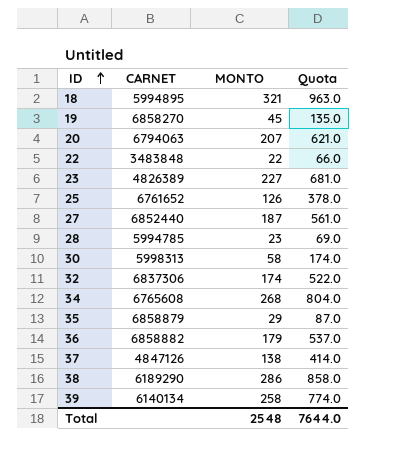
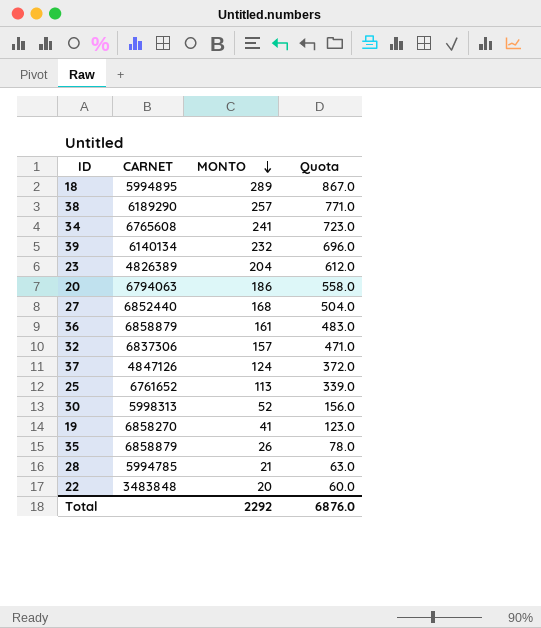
row order: ID ascending -> MONTO descending
18 | MONTO: 321 -> 289
18 | Quota: 963.0 -> 867.0
38 | MONTO: 286 -> 257
38 | Quota: 858.0 -> 771.0
34 | MONTO: 268 -> 241
34 | Quota: 804.0 -> 723.0
39 | MONTO: 258 -> 232
39 | Quota: 774.0 -> 696.0
23 | MONTO: 227 -> 204
23 | Quota: 681.0 -> 612.0
20 | MONTO: 207 -> 186
20 | Quota: 621.0 -> 558.0
27 | MONTO: 187 -> 168
27 | Quota: 561.0 -> 504.0
36 | CARNET: 6858882 -> 6858879
36 | MONTO: 179 -> 161
36 | Quota: 537.0 -> 483.0
32 | MONTO: 174 -> 157
32 | Quota: 522.0 -> 471.0
37 | MONTO: 138 -> 124
37 | Quota: 414.0 -> 372.0
25 | MONTO: 126 -> 113
25 | Quota: 378.0 -> 339.0
30 | MONTO: 58 -> 52
30 | Quota: 174.0 -> 156.0
19 | MONTO: 45 -> 41
19 | Quota: 135.0 -> 123.0
35 | MONTO: 29 -> 26
35 | Quota: 87.0 -> 78.0
28 | MONTO: 23 -> 21
28 | Quota: 69.0 -> 63.0
22 | MONTO: 22 -> 20
22 | Quota: 66.0 -> 60.0
Total | MONTO: 2548 -> 2292
Total | Quota: 7644.0 -> 6876.0

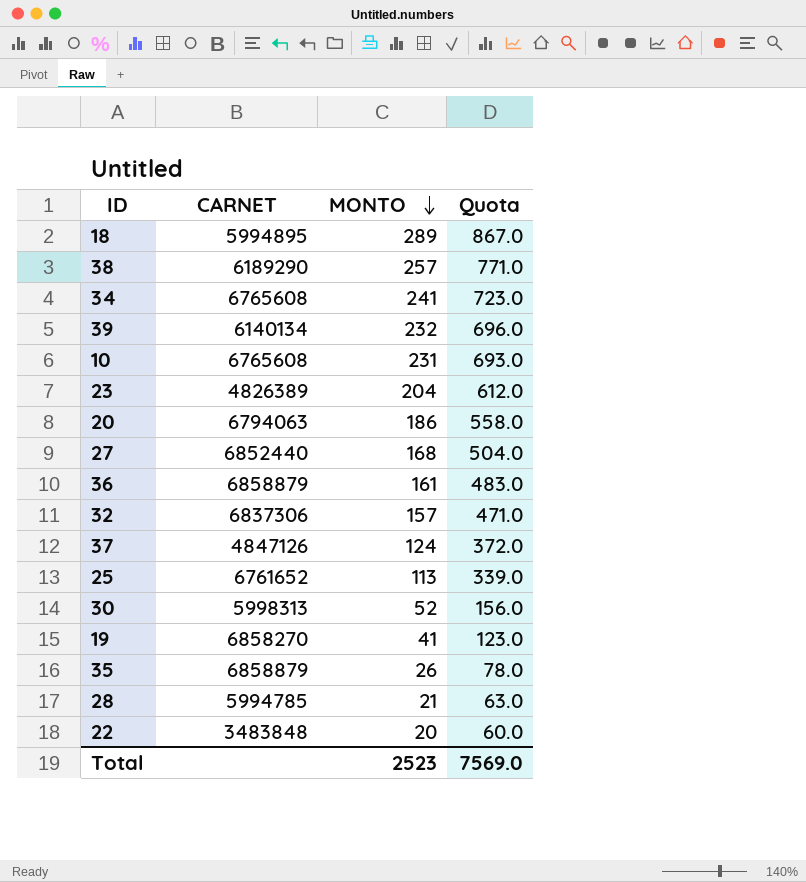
row 10: none -> 6765608 | 231 | 693.0
Total | MONTO: 2292 -> 2523
Total | Quota: 6876.0 -> 7569.0

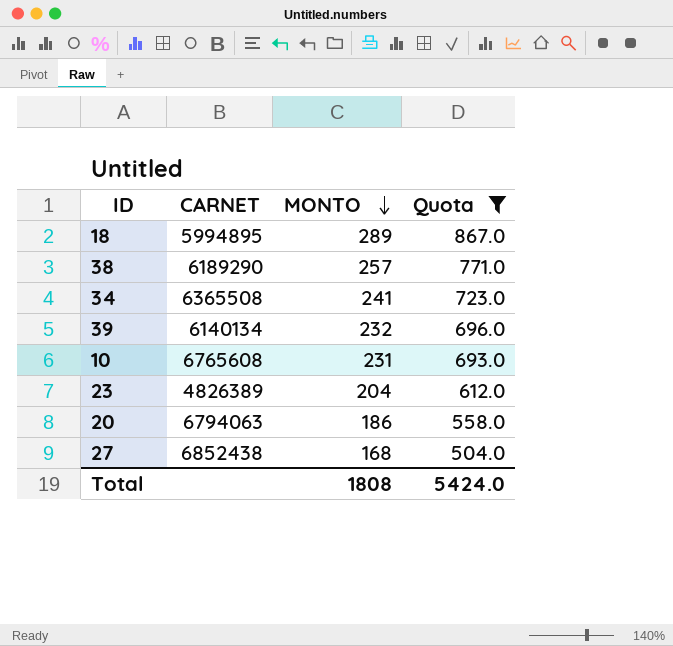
filter: none -> Quota >= 504.0
34 | CARNET: 6765608 -> 6365508
27 | CARNET: 6852440 -> 6852438
Total | MONTO: 2523 -> 1808
Total | Quota: 7569.0 -> 5424.0

